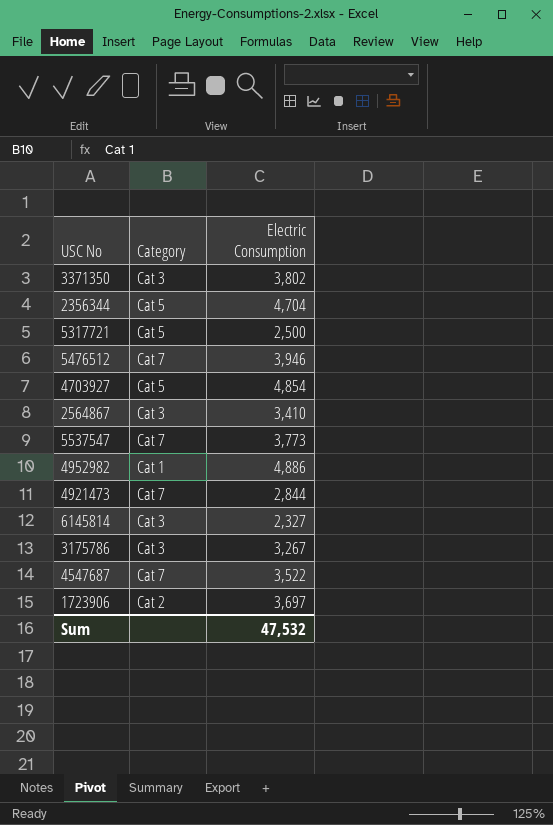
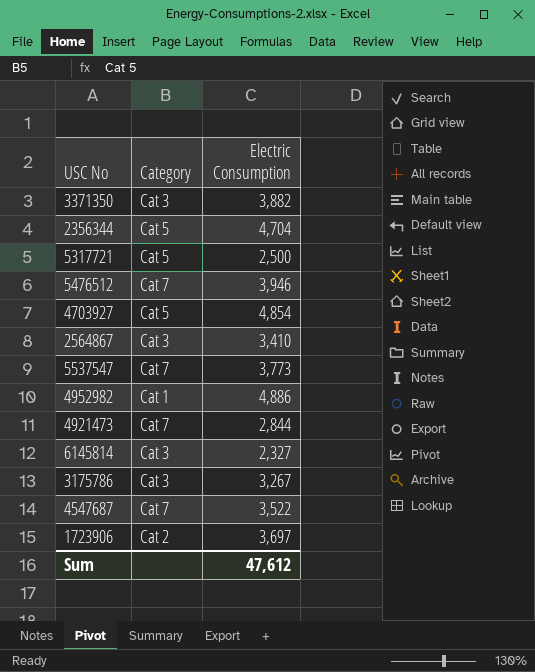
3371350 | Electric Consumption: 3,802 -> 3,882
Sum | Electric Consumption: 47,532 -> 47,612

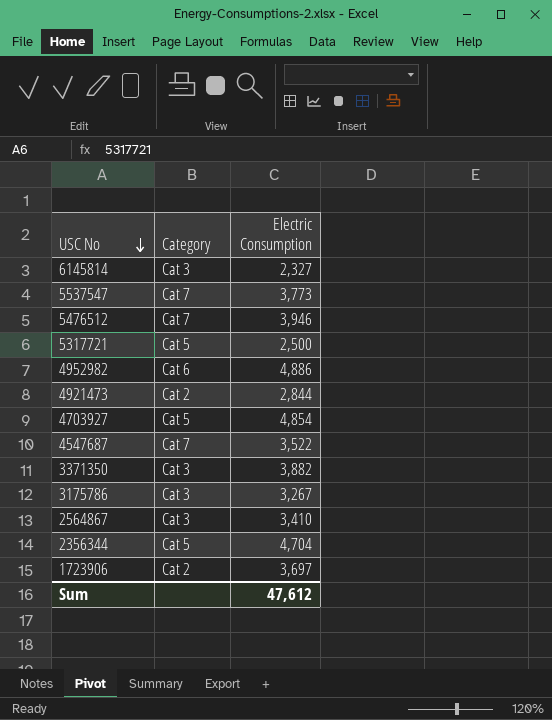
row order: none -> USC No descending
4952982 | Category: Cat 1 -> Cat 6
4921473 | Category: Cat 7 -> Cat 2

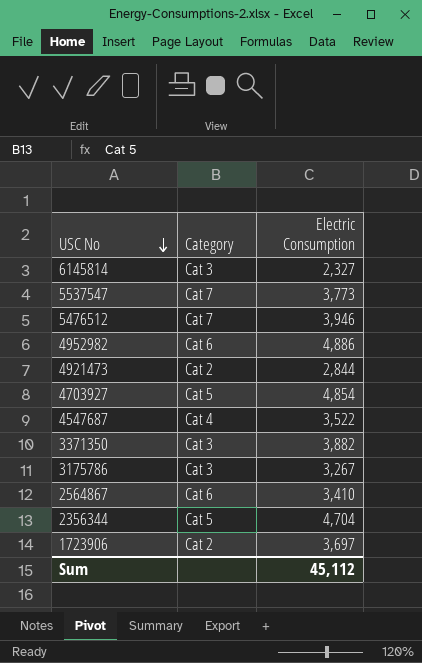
row 5317721: Cat 5 | 2,500 -> none
4547687 | Category: Cat 7 -> Cat 4
2564867 | Category: Cat 3 -> Cat 6
Sum | Electric Consumption: 47,612 -> 45,112

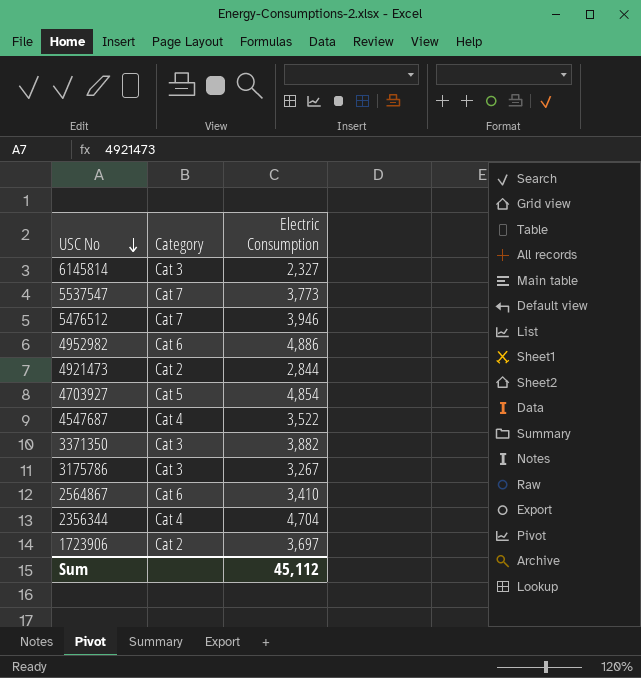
2356344 | Category: Cat 5 -> Cat 4

